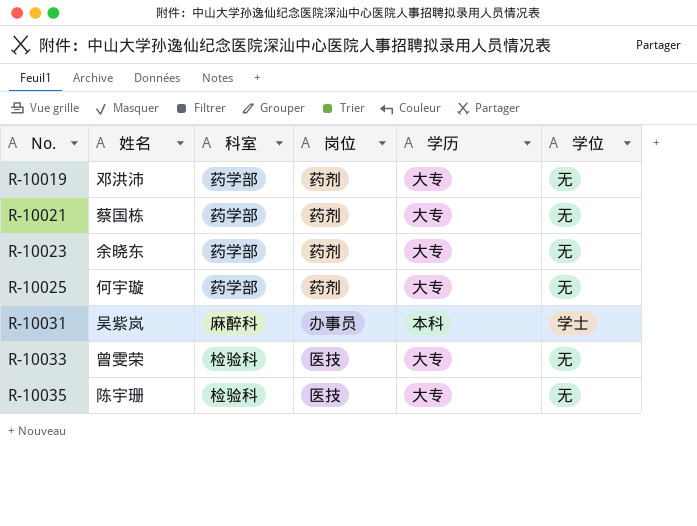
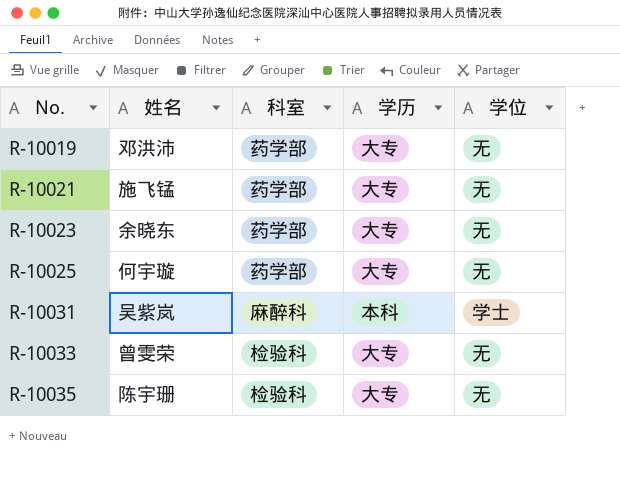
column 岗位 | position: 4 -> none
R-10021 | 姓名: 蔡国栋 -> 施飞锰

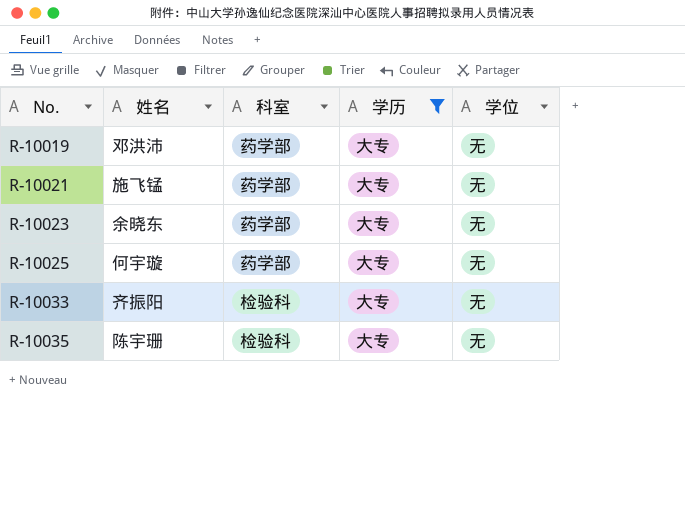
filter: none -> 学历 = 大专
R-10033 | 姓名: 曾雯荣 -> 齐振阳

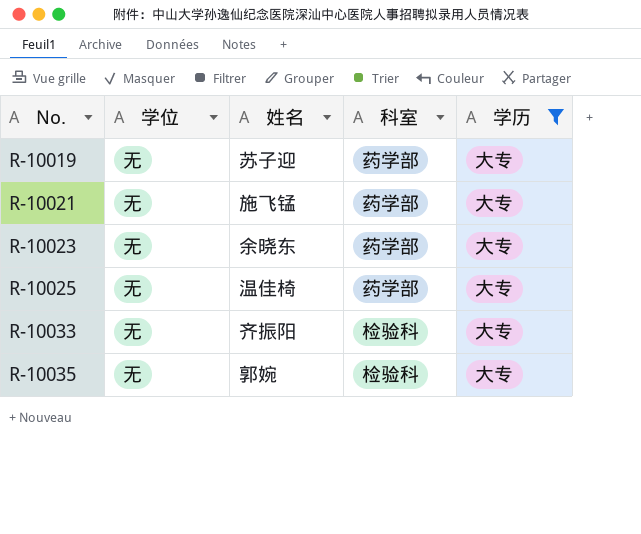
column 学位 | position: 5 -> 2
R-10019 | 姓名: 邓洪沛 -> 苏子迎
R-10025 | 姓名: 何宇璇 -> 温佳椅
R-10035 | 姓名: 陈宇珊 -> 郭婉

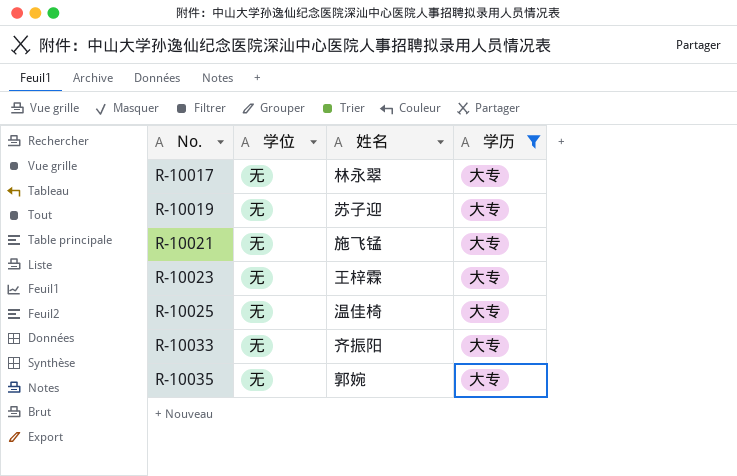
column 科室 | position: 4 -> none
row R-10017: none -> 无 | 林永翠 | 大专
R-10023 | 姓名: 余晓东 -> 王梓霖

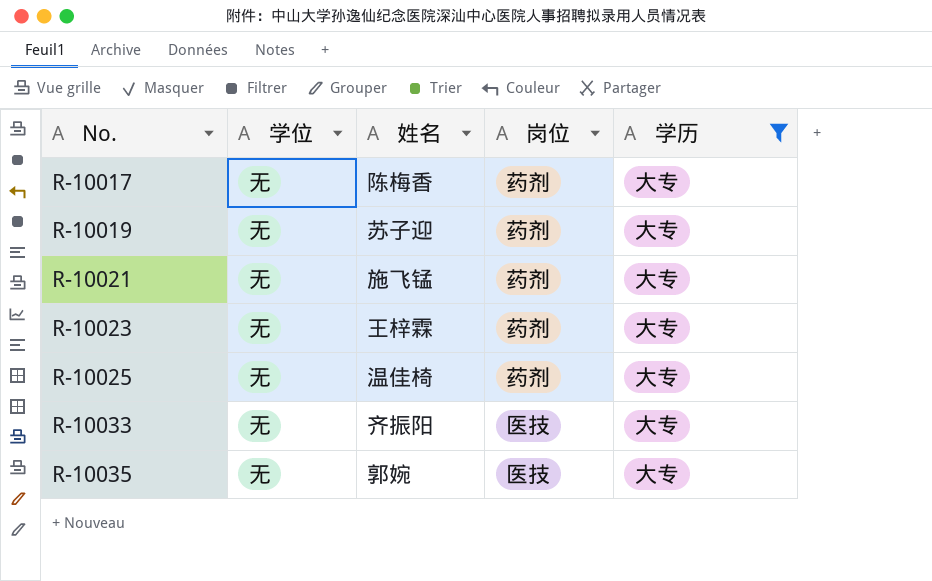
column 岗位 | position: none -> 4
R-10017 | 姓名: 林永翠 -> 陈梅香

